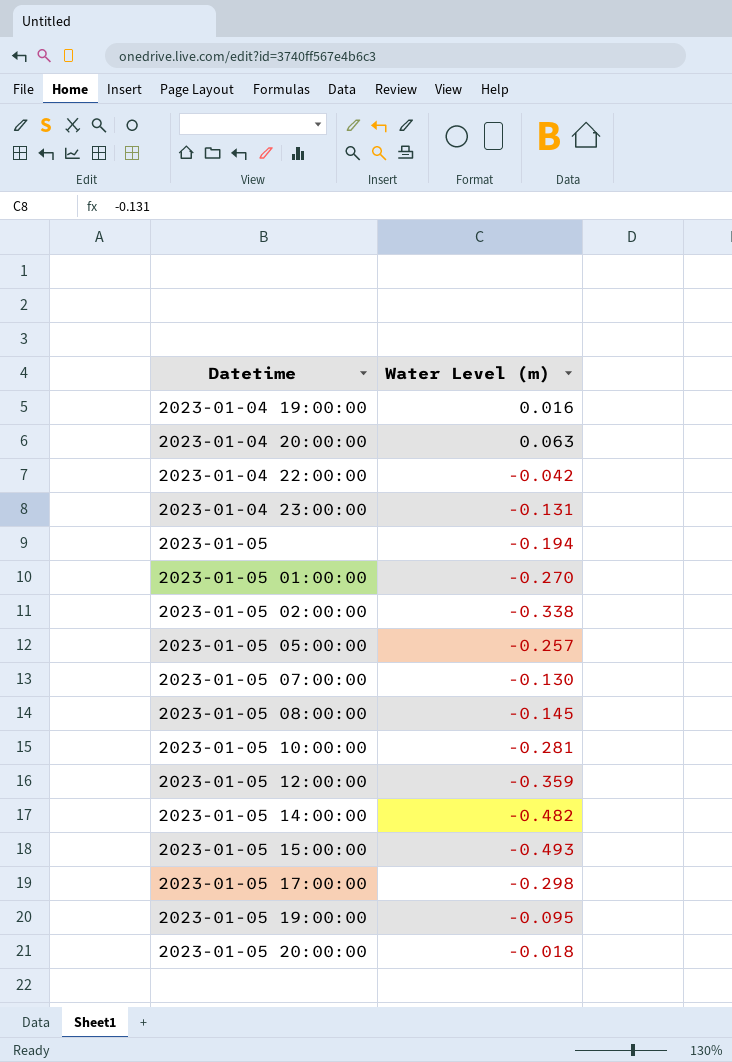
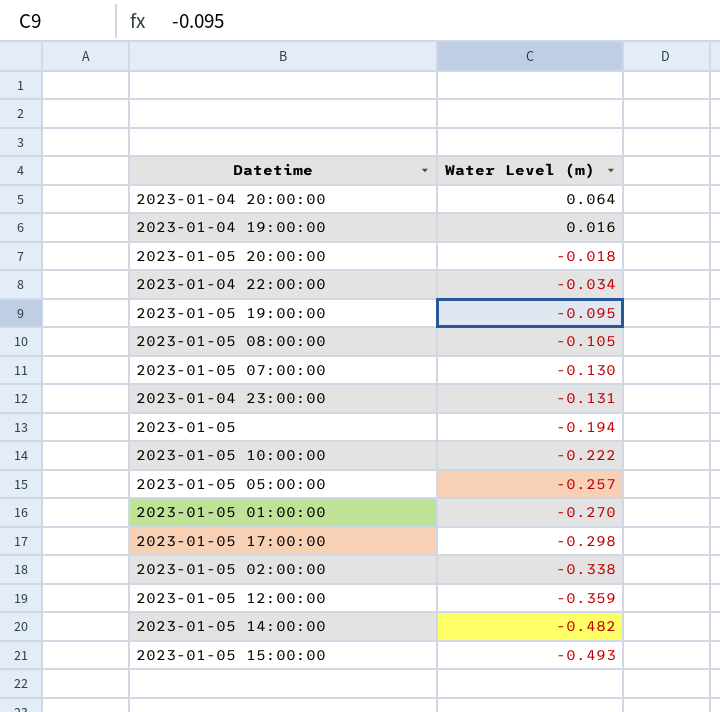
row order: Datetime ascending -> Water Level (m) descending
2023-01-04 20:00:00 | Water Level (m): 0.063 -> 0.064
2023-01-04 22:00:00 | Water Level (m): -0.042 -> -0.034
2023-01-05 08:00:00 | Water Level (m): -0.145 -> -0.105
2023-01-05 10:00:00 | Water Level (m): -0.281 -> -0.222

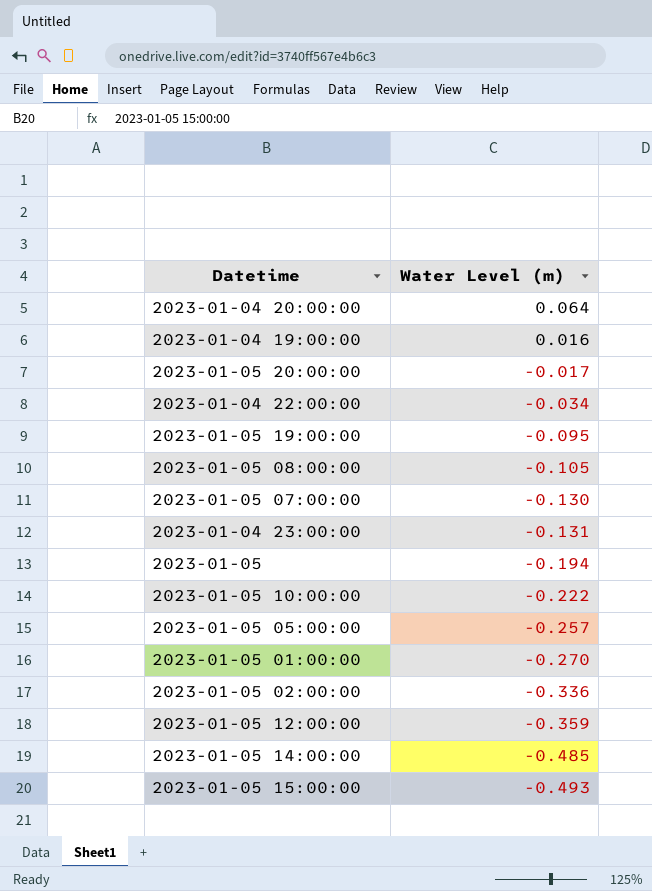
row 2023-01-05 17:00:00: -0.298 -> none
2023-01-05 20:00:00 | Water Level (m): -0.018 -> -0.017
2023-01-05 02:00:00 | Water Level (m): -0.338 -> -0.336
2023-01-05 14:00:00 | Water Level (m): -0.482 -> -0.485

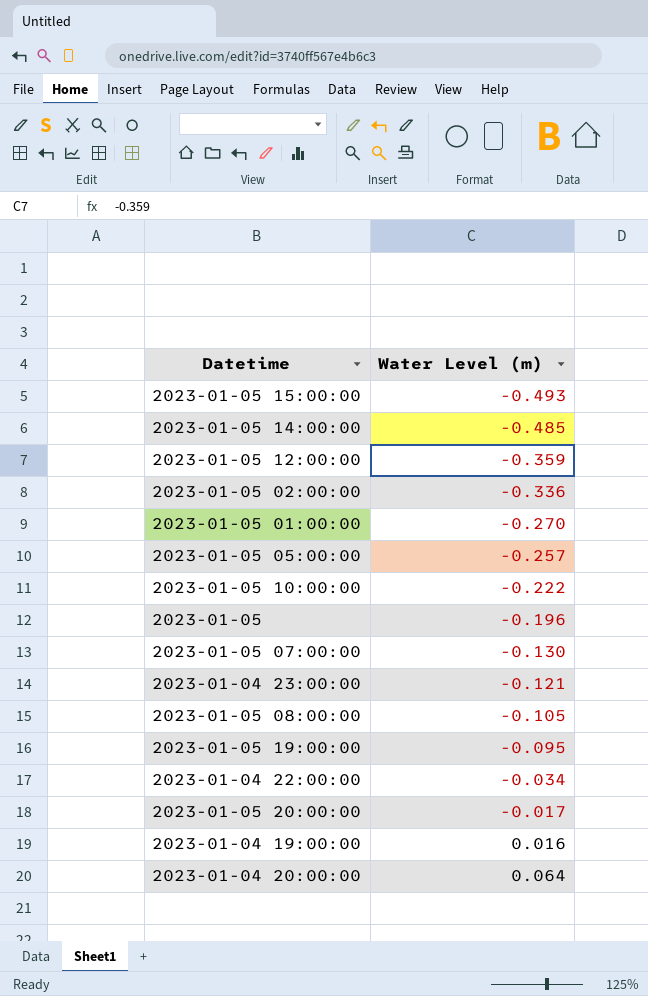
row order: Water Level (m) descending -> Water Level (m) ascending
2023-01-05 | Water Level (m): -0.194 -> -0.196
2023-01-04 23:00:00 | Water Level (m): -0.131 -> -0.121

